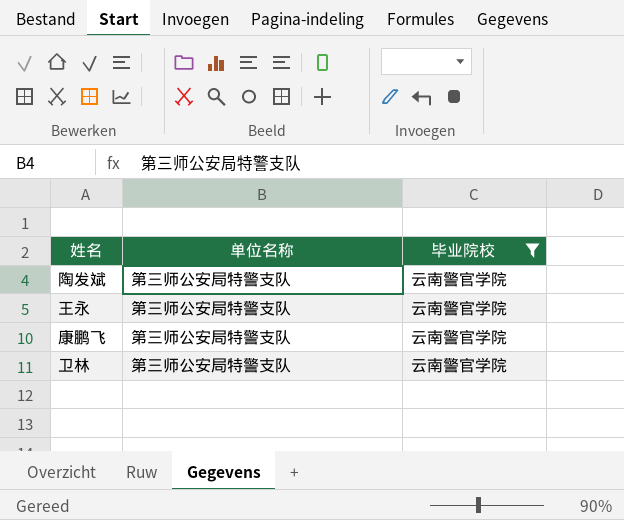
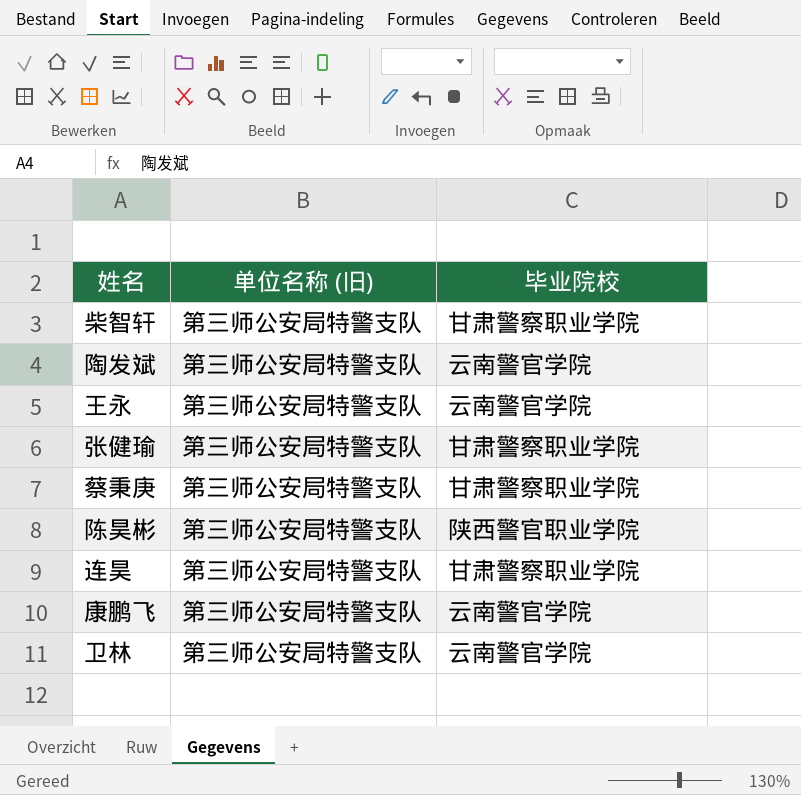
filter: 毕业院校 = 云南警官学院 -> none
column name: 单位名称 -> 单位名称 (旧)

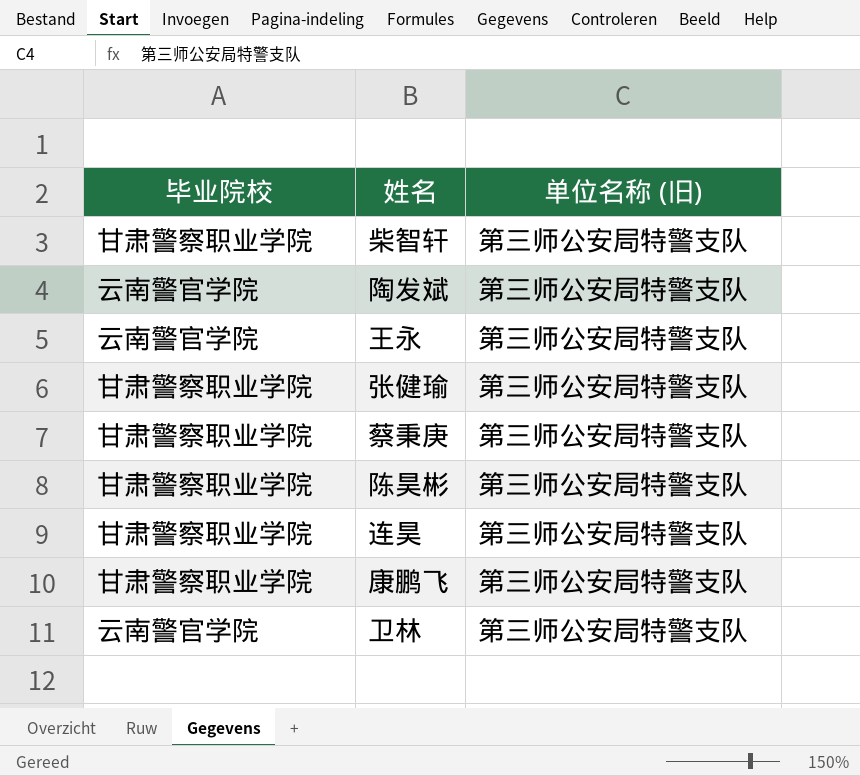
column 毕业院校 | position: 3 -> 1
陈昊彬 | 毕业院校: 陕西警官职业学院 -> 甘肃警察职业学院
康鹏飞 | 毕业院校: 云南警官学院 -> 甘肃警察职业学院

